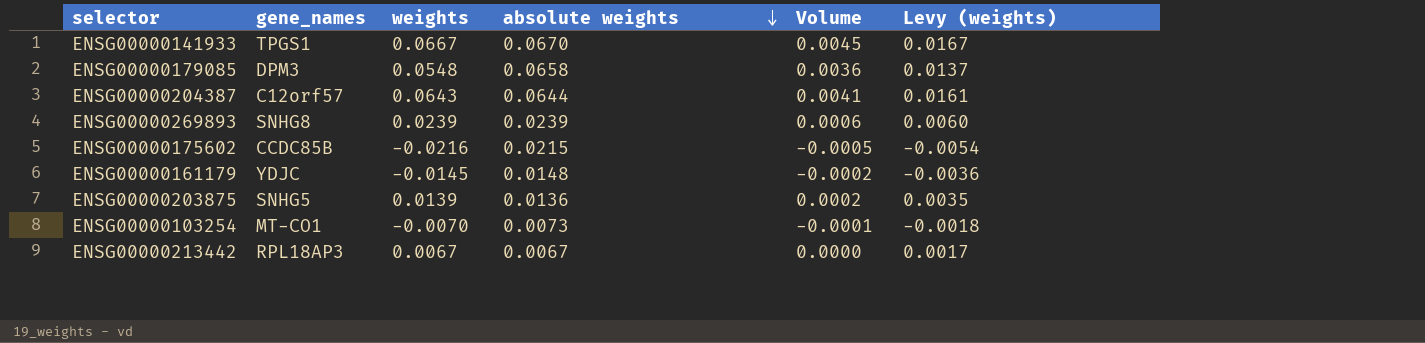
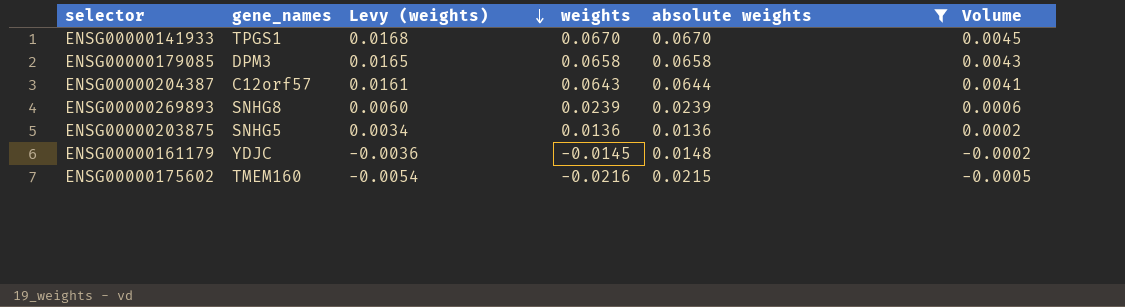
filter: none -> absolute weights >= 0.0136
row order: absolute weights descending -> Levy (weights) descending
column Levy (weights) | position: 6 -> 3
ENSG00000141933 | Levy (weights): 0.0167 -> 0.0168
ENSG00000141933 | weights: 0.0667 -> 0.0670
ENSG00000179085 | Levy (weights): 0.0137 -> 0.0165
ENSG00000179085 | weights: 0.0548 -> 0.0658
ENSG00000179085 | Volume: 0.0036 -> 0.0043
ENSG00000203875 | Levy (weights): 0.0035 -> 0.0034
ENSG00000203875 | weights: 0.0139 -> 0.0136
ENSG00000175602 | gene_names: CCDC85B -> TMEM160

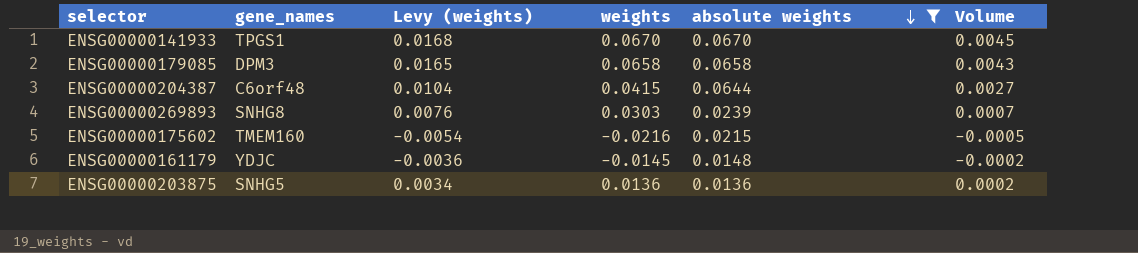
row order: Levy (weights) descending -> absolute weights descending
ENSG00000204387 | gene_names: C12orf57 -> C6orf48
ENSG00000204387 | Levy (weights): 0.0161 -> 0.0104
ENSG00000204387 | weights: 0.0643 -> 0.0415
ENSG00000204387 | Volume: 0.0041 -> 0.0027
ENSG00000269893 | Levy (weights): 0.0060 -> 0.0076
ENSG00000269893 | weights: 0.0239 -> 0.0303
ENSG00000269893 | Volume: 0.0006 -> 0.0007

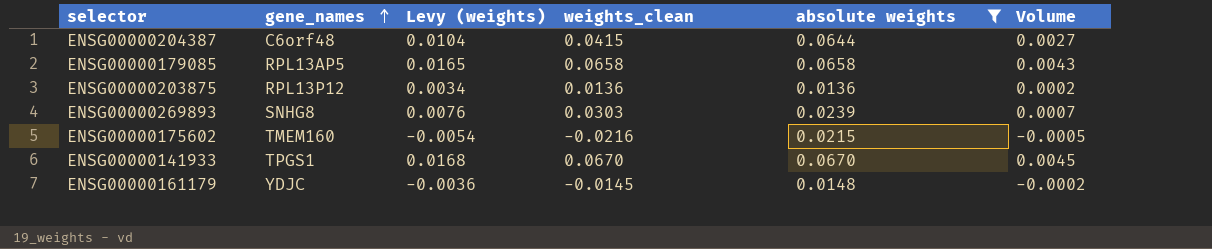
row order: absolute weights descending -> gene_names ascending
column name: weights -> weights_clean
ENSG00000179085 | gene_names: DPM3 -> RPL13AP5
ENSG00000203875 | gene_names: SNHG5 -> RPL13P12

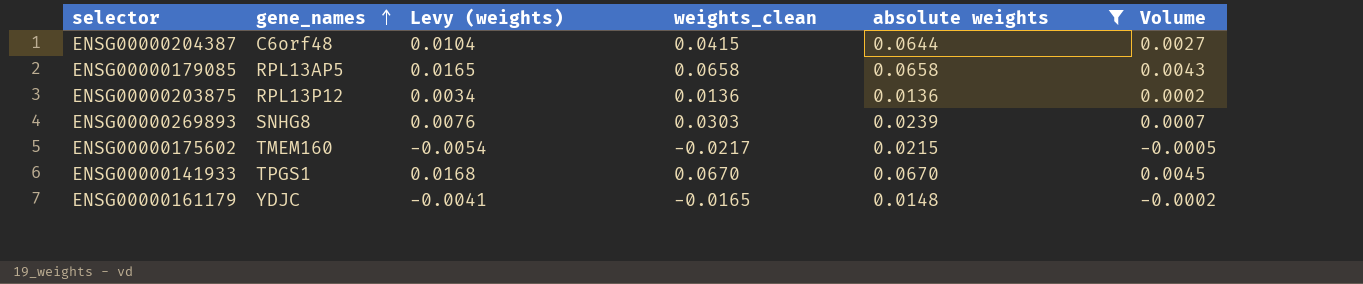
ENSG00000175602 | weights_clean: -0.0216 -> -0.0217
ENSG00000161179 | Levy (weights): -0.0036 -> -0.0041
ENSG00000161179 | weights_clean: -0.0145 -> -0.0165

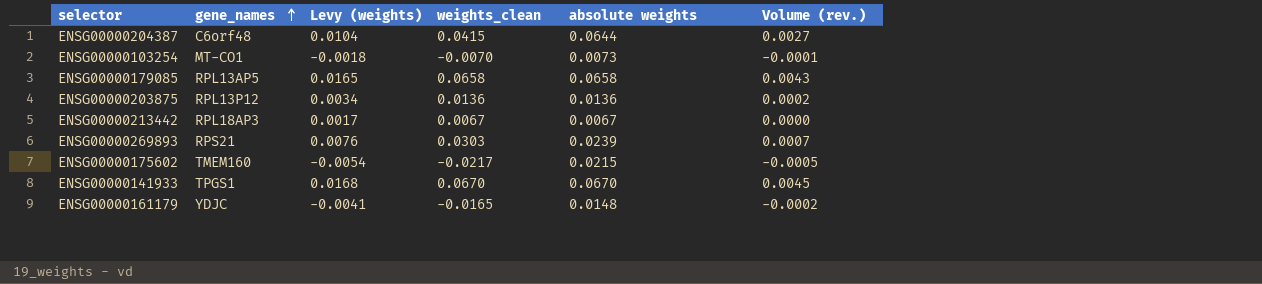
filter: absolute weights >= 0.0136 -> none
column name: Volume -> Volume (rev.)
ENSG00000269893 | gene_names: SNHG8 -> RPS21

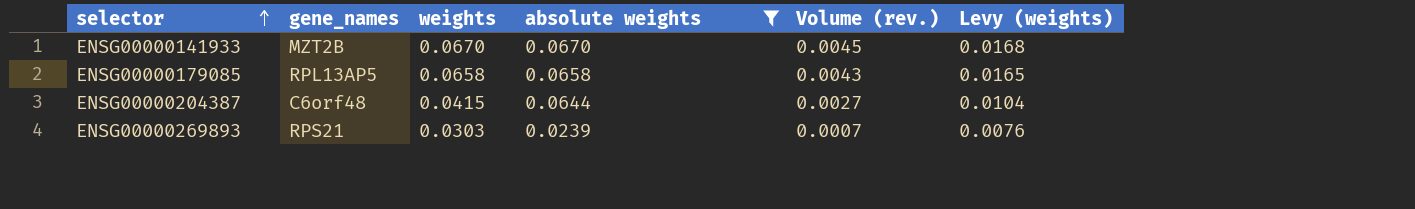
filter: none -> absolute weights >= 0.0239
row order: gene_names ascending -> selector ascending
column name: weights_clean -> weights
column Levy (weights) | position: 3 -> 6
ENSG00000141933 | gene_names: TPGS1 -> MZT2B

